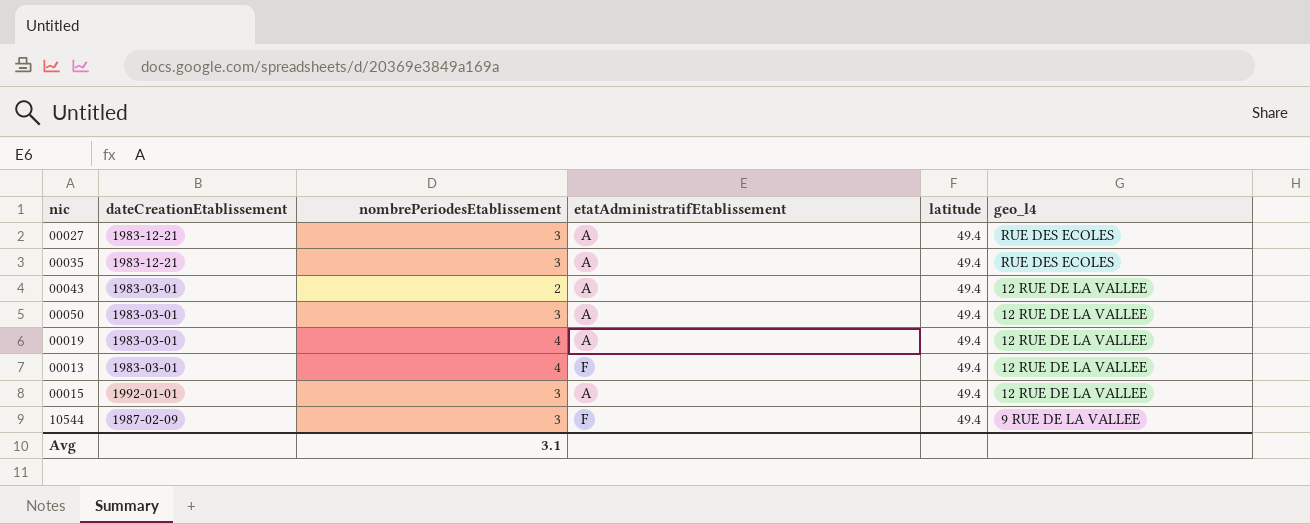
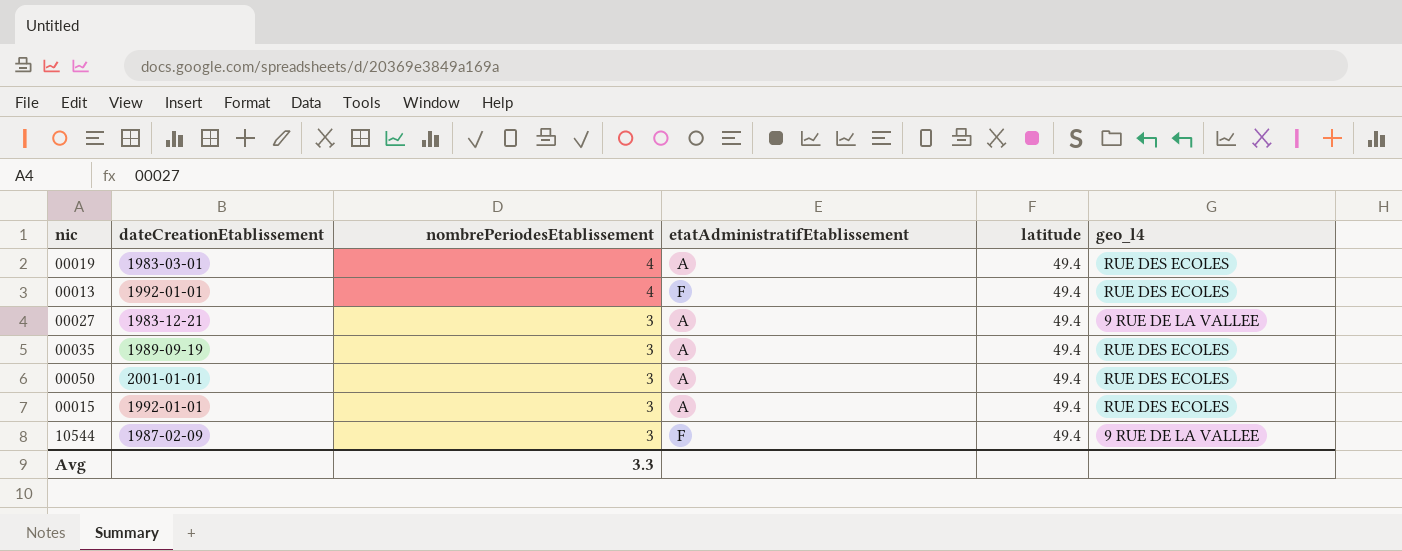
row order: geo_l4 descending -> nombrePeriodesEtablissement descending
row 00043: 1983-03-01 | 2 | A | 49.4 | 12 RUE DE LA VALLEE -> none
00019 | geo_l4: 12 RUE DE LA VALLEE -> RUE DES ECOLES
00013 | dateCreationEtablissement: 1983-03-01 -> 1992-01-01
00013 | geo_l4: 12 RUE DE LA VALLEE -> RUE DES ECOLES
00027 | geo_l4: RUE DES ECOLES -> 9 RUE DE LA VALLEE
00035 | dateCreationEtablissement: 1983-12-21 -> 1989-09-19
00050 | dateCreationEtablissement: 1983-03-01 -> 2001-01-01
00050 | geo_l4: 12 RUE DE LA VALLEE -> RUE DES ECOLES
00015 | geo_l4: 12 RUE DE LA VALLEE -> RUE DES ECOLES
Avg | nombrePeriodesEtablissement: 3.1 -> 3.3

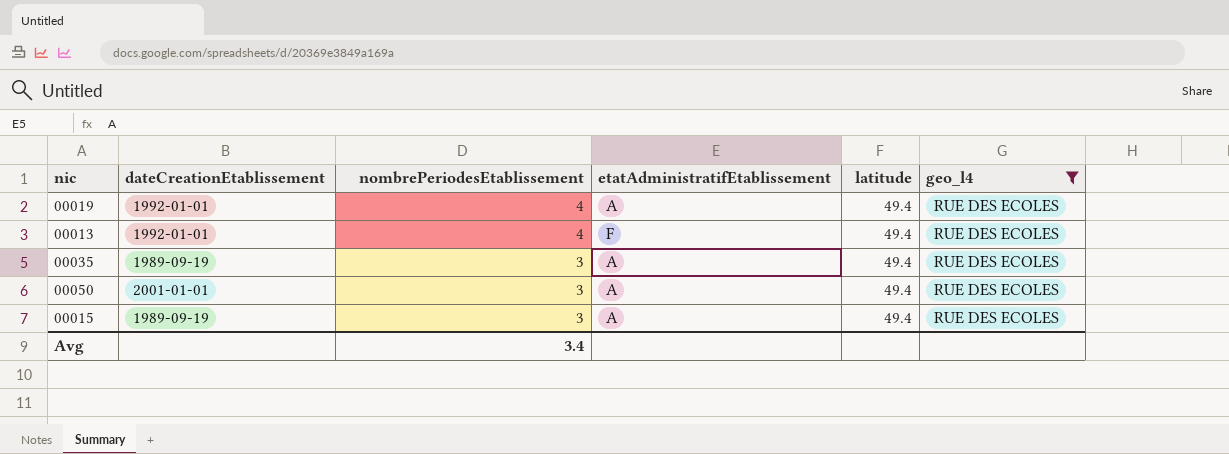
filter: none -> geo_l4 = RUE DES ECOLES
00019 | dateCreationEtablissement: 1983-03-01 -> 1992-01-01
00015 | dateCreationEtablissement: 1992-01-01 -> 1989-09-19
Avg | nombrePeriodesEtablissement: 3.3 -> 3.4

